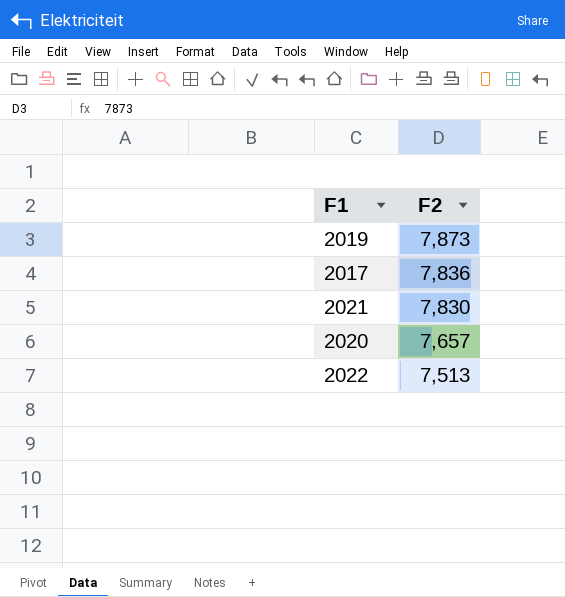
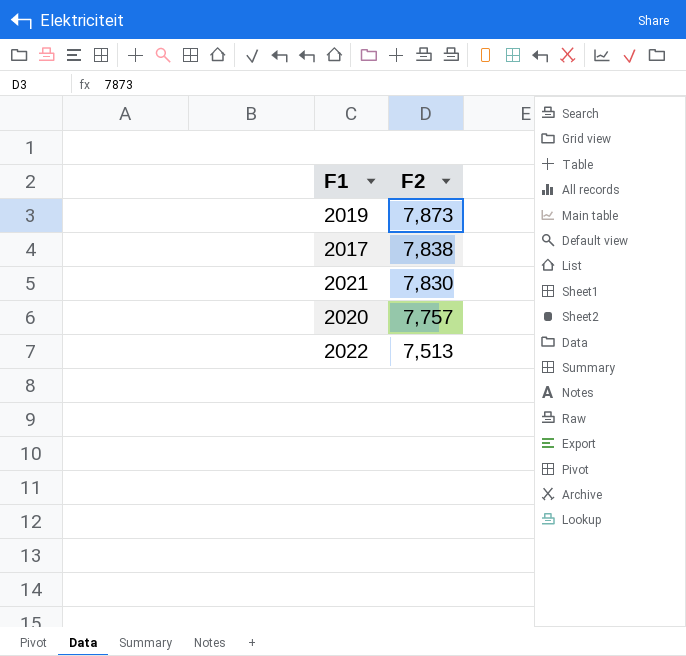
2017 | F2: 7,836 -> 7,838
2020 | F2: 7,657 -> 7,757

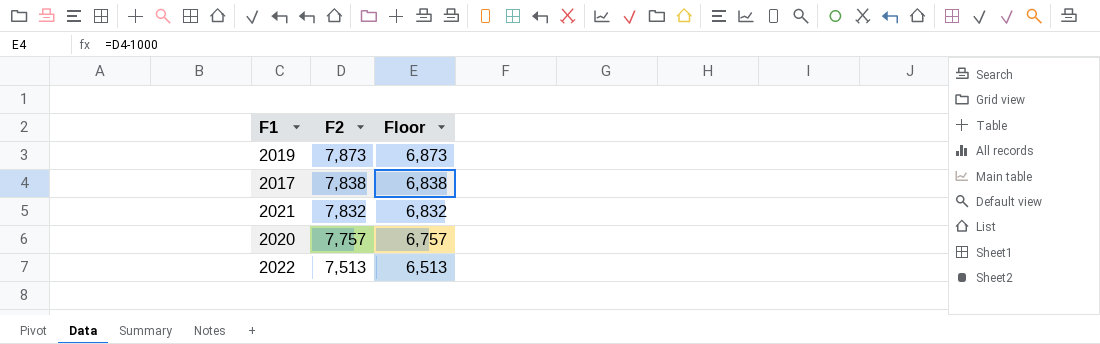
column Floor | formula: none -> [F2] - 1000
2021 | F2: 7,830 -> 7,832

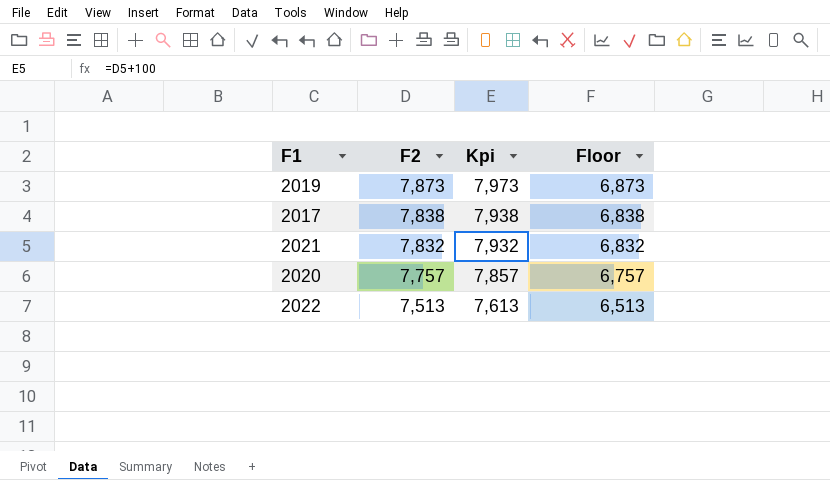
column Kpi | formula: none -> [F2] + 100

